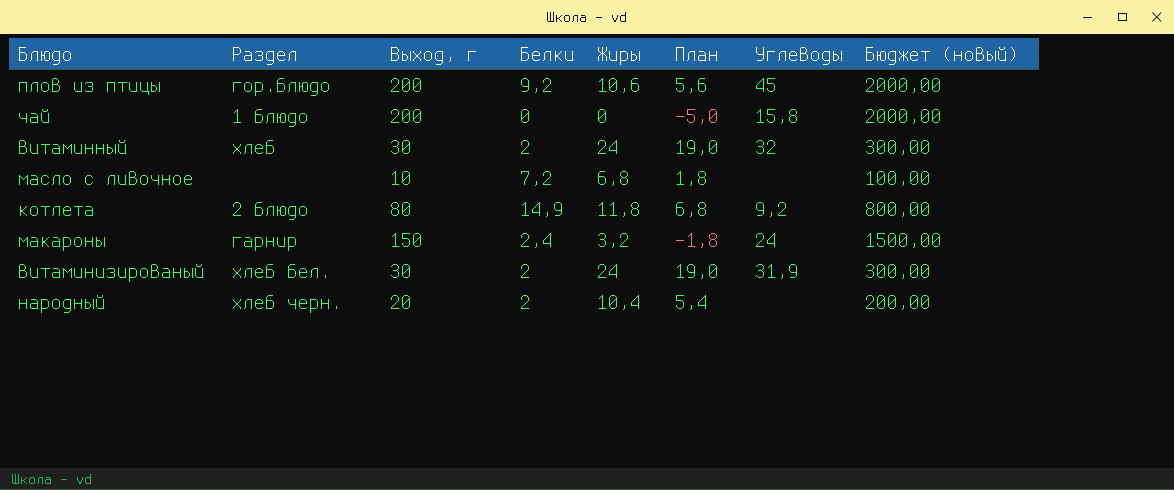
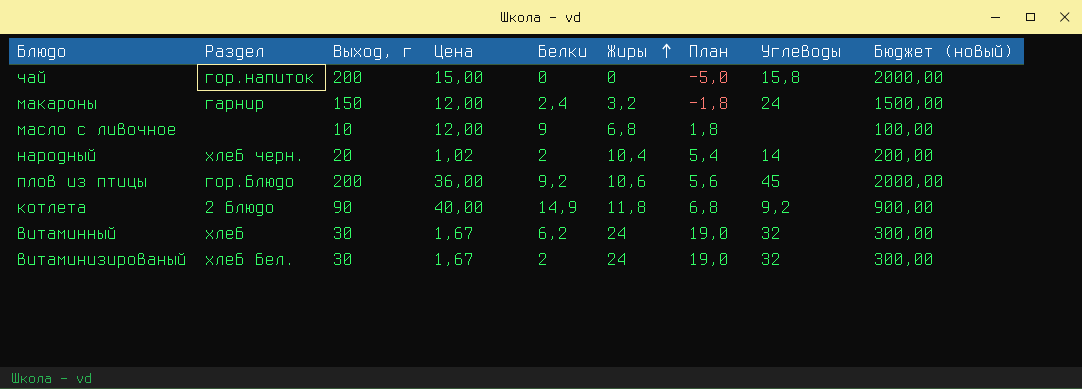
row order: none -> Жиры ascending
column Цена | position: none -> 4
чай | Раздел: 1 блюдо -> гор.напиток
масло с ливочное | Белки: 7,2 -> 9
народный | Углеводы: none -> 14
котлета | Выход, г: 80 -> 90
котлета | Бюджет (новый): 800,00 -> 900,00
витаминный | Белки: 2 -> 6,2
витаминизированый | Углеводы: 31,9 -> 32

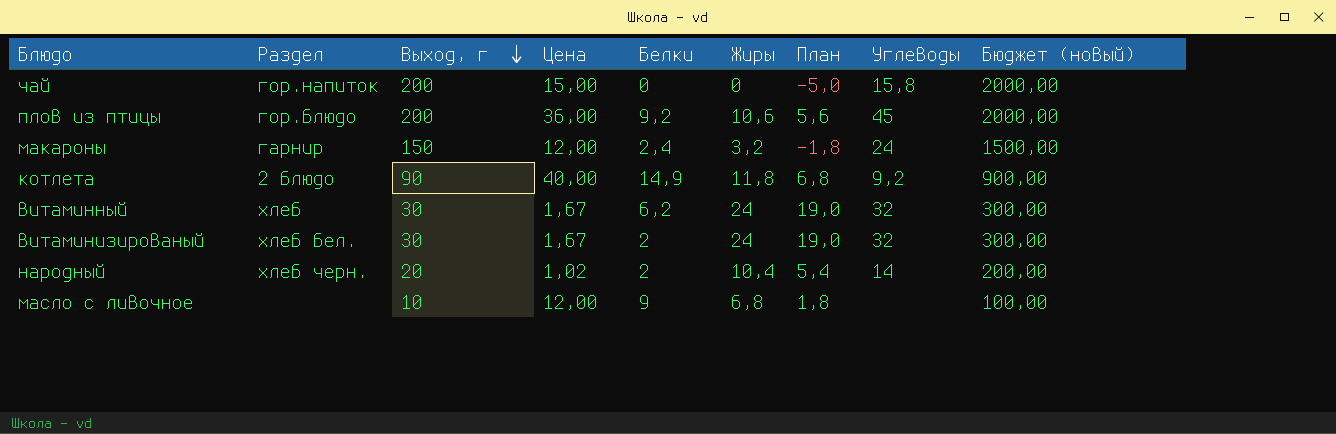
row order: Жиры ascending -> Выход, г descending

